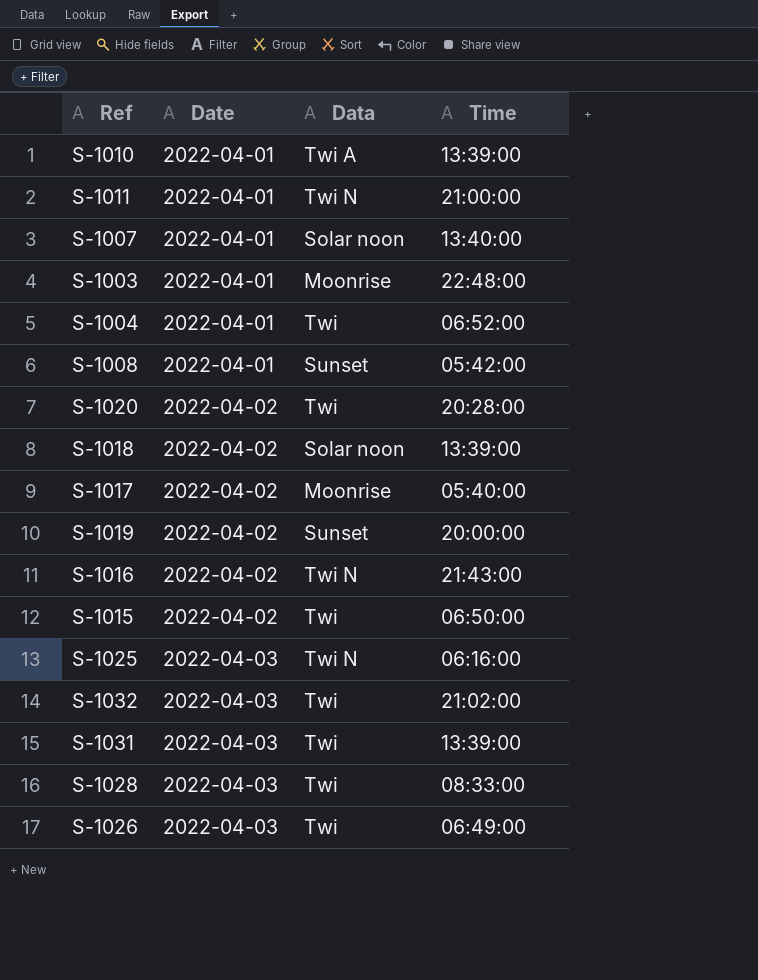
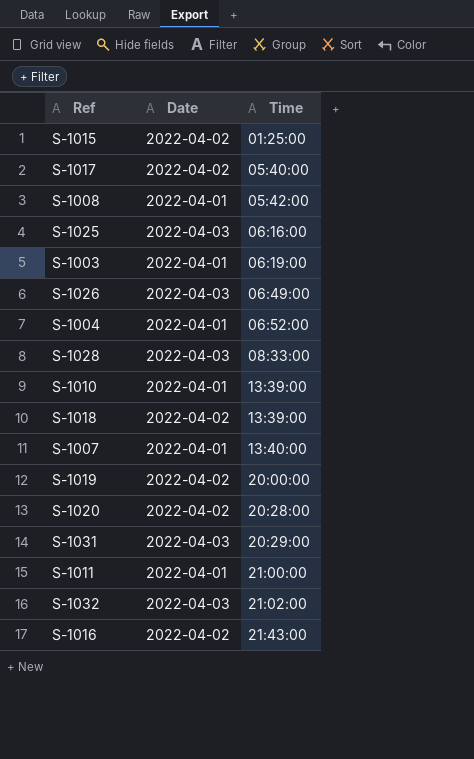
row order: Date ascending -> Time ascending
column Data | position: 3 -> none
S-1015 | Time: 06:50:00 -> 01:25:00
S-1003 | Time: 22:48:00 -> 06:19:00
S-1031 | Time: 13:39:00 -> 20:29:00

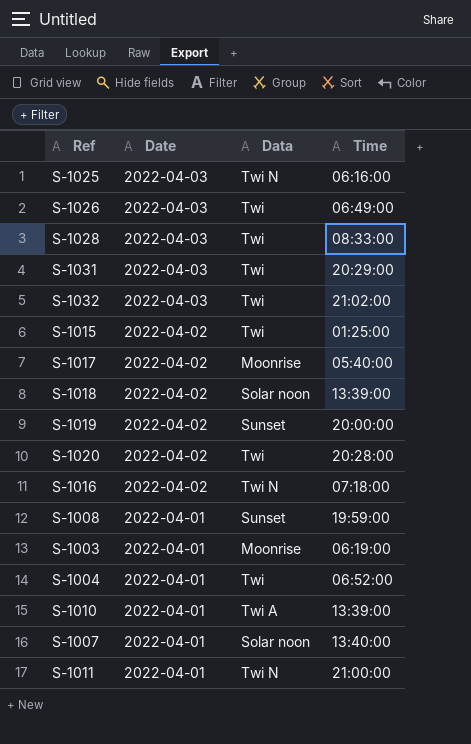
row order: Time ascending -> Date descending
column Data | position: none -> 3
S-1016 | Time: 21:43:00 -> 07:18:00
S-1008 | Time: 05:42:00 -> 19:59:00

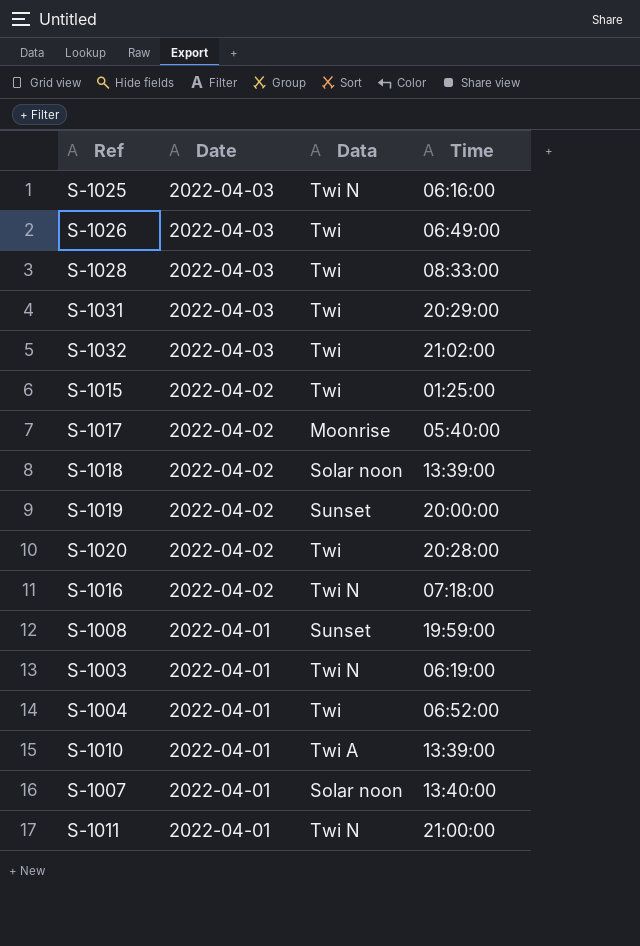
S-1003 | Data: Moonrise -> Twi N

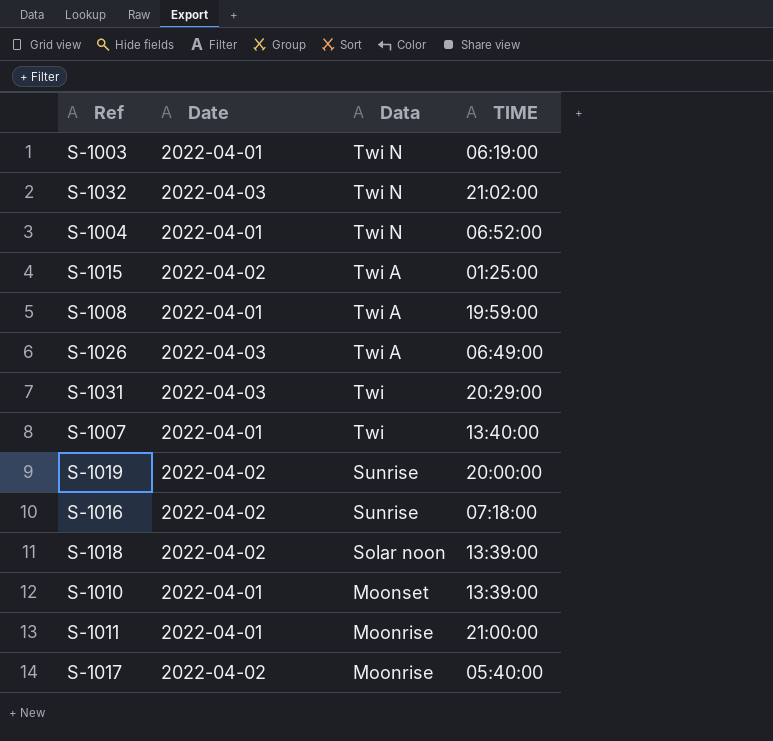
row order: Date descending -> Data descending
column name: Time -> TIME
row S-1025: 2022-04-03 | Twi N | 06:16:00 -> none
row S-1028: 2022-04-03 | Twi | 08:33:00 -> none
row S-1020: 2022-04-02 | Twi | 20:28:00 -> none
S-1032 | Data: Twi -> Twi N
S-1004 | Data: Twi -> Twi N
S-1015 | Data: Twi -> Twi A
S-1008 | Data: Sunset -> Twi A
S-1026 | Data: Twi -> Twi A
S-1007 | Data: Solar noon -> Twi
S-1019 | Data: Sunset -> Sunrise
S-1016 | Data: Twi N -> Sunrise
S-1010 | Data: Twi A -> Moonset
S-1011 | Data: Twi N -> Moonrise

